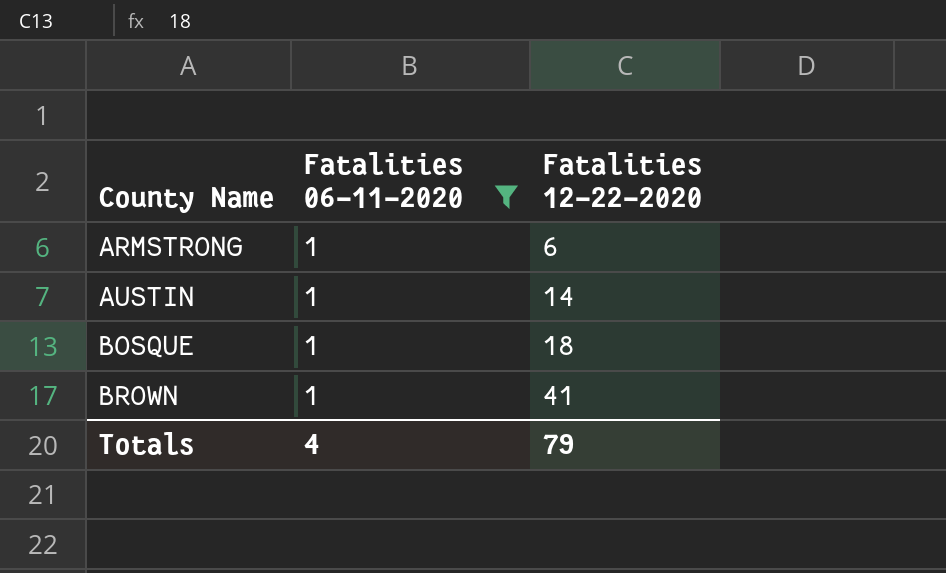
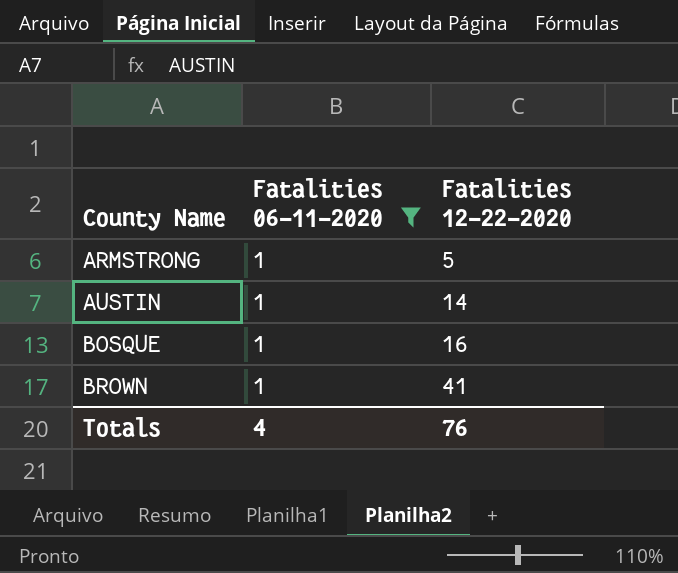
ARMSTRONG | Fatalities 12-22-2020: 6 -> 5
BOSQUE | Fatalities 12-22-2020: 18 -> 16
Totals | Fatalities 12-22-2020: 79 -> 76

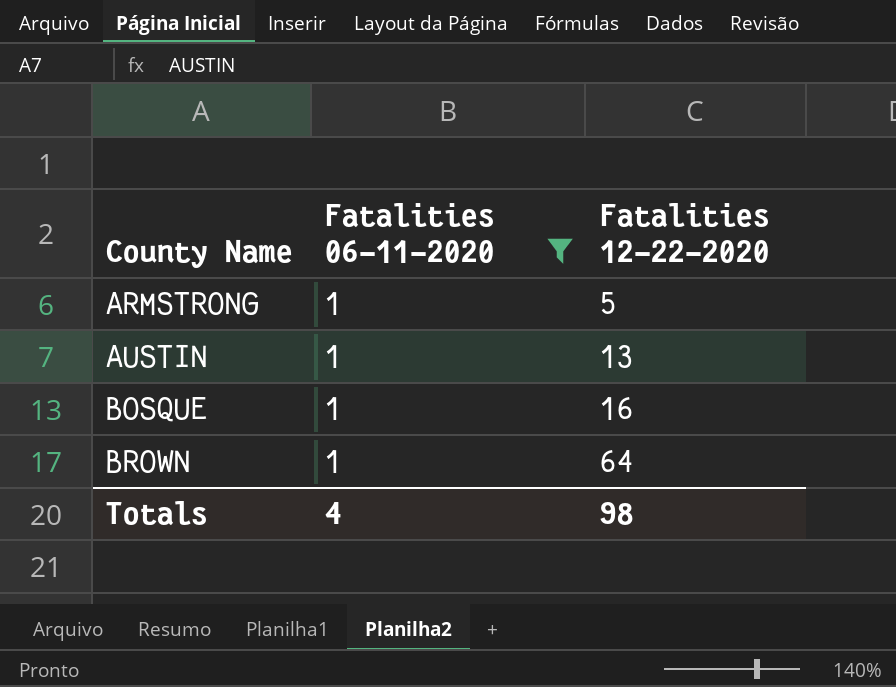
AUSTIN | Fatalities 12-22-2020: 14 -> 13
BROWN | Fatalities 12-22-2020: 41 -> 64
Totals | Fatalities 12-22-2020: 76 -> 98

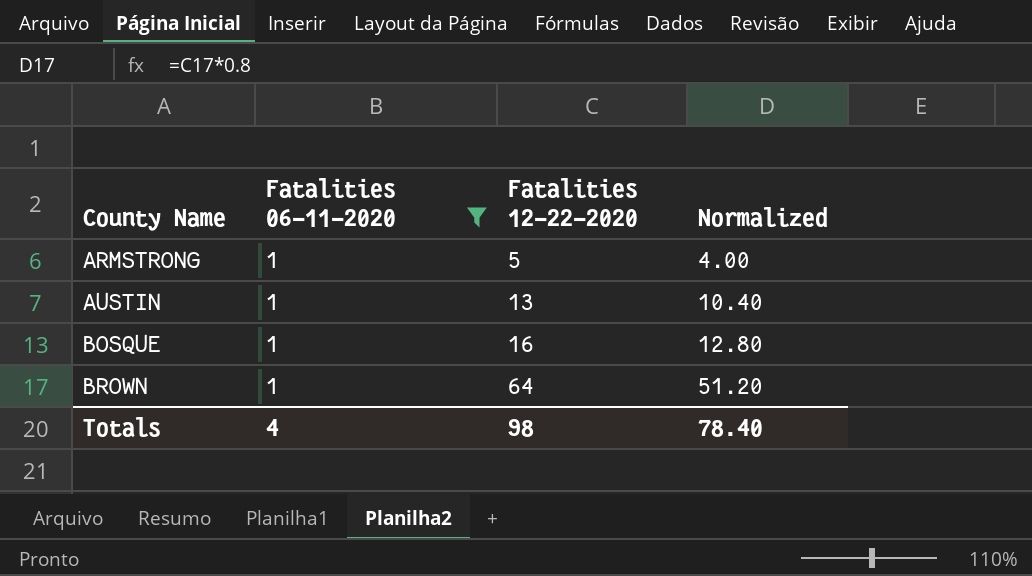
column Normalized | formula: none -> [Fatalities 12-22-2020] * 0.8

